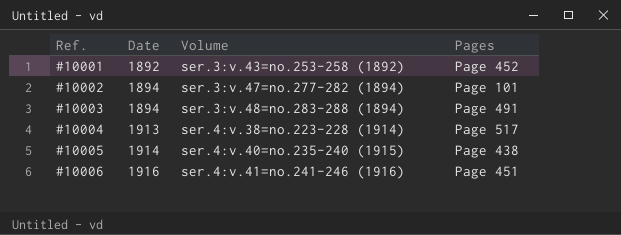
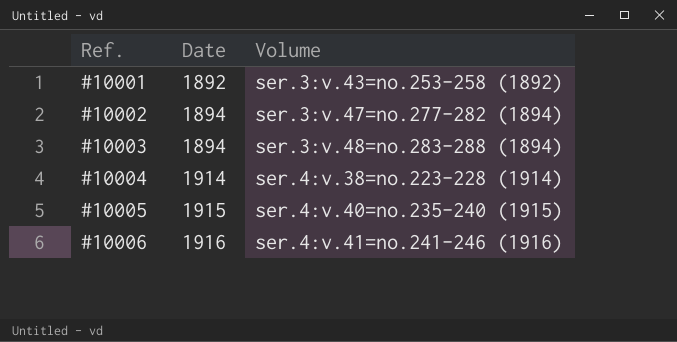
column Pages | position: 4 -> none
#10004 | Date: 1913 -> 1914
#10005 | Date: 1914 -> 1915

